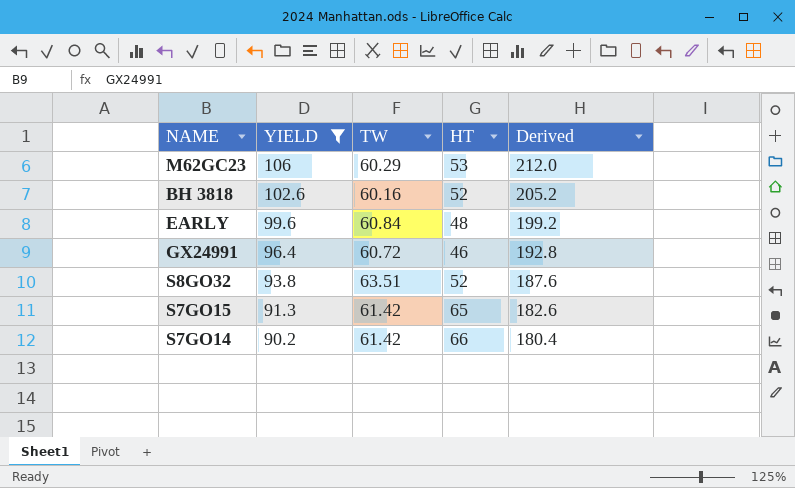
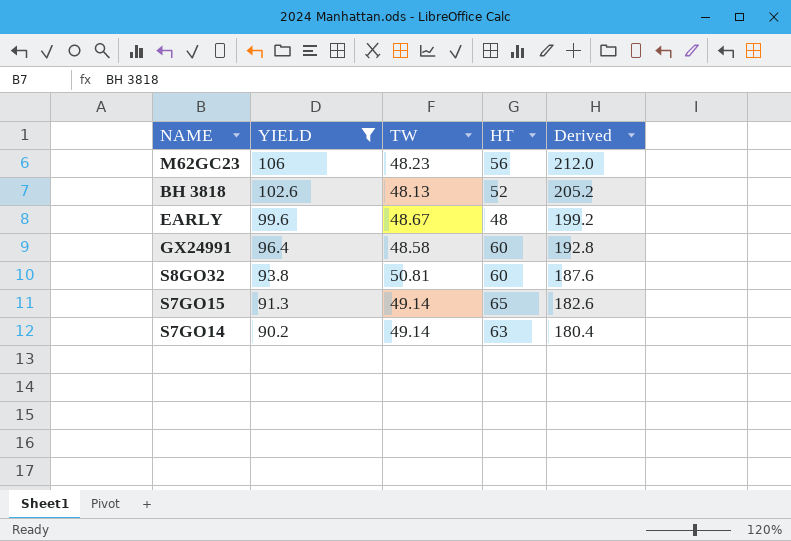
M62GC23 | TW: 60.29 -> 48.23
M62GC23 | HT: 53 -> 56
BH 3818 | TW: 60.16 -> 48.13
EARLY | TW: 60.84 -> 48.67
GX24991 | TW: 60.72 -> 48.58
GX24991 | HT: 46 -> 60
S8GO32 | TW: 63.51 -> 50.81
S8GO32 | HT: 52 -> 60
S7GO15 | TW: 61.42 -> 49.14
S7GO14 | TW: 61.42 -> 49.14
S7GO14 | HT: 66 -> 63

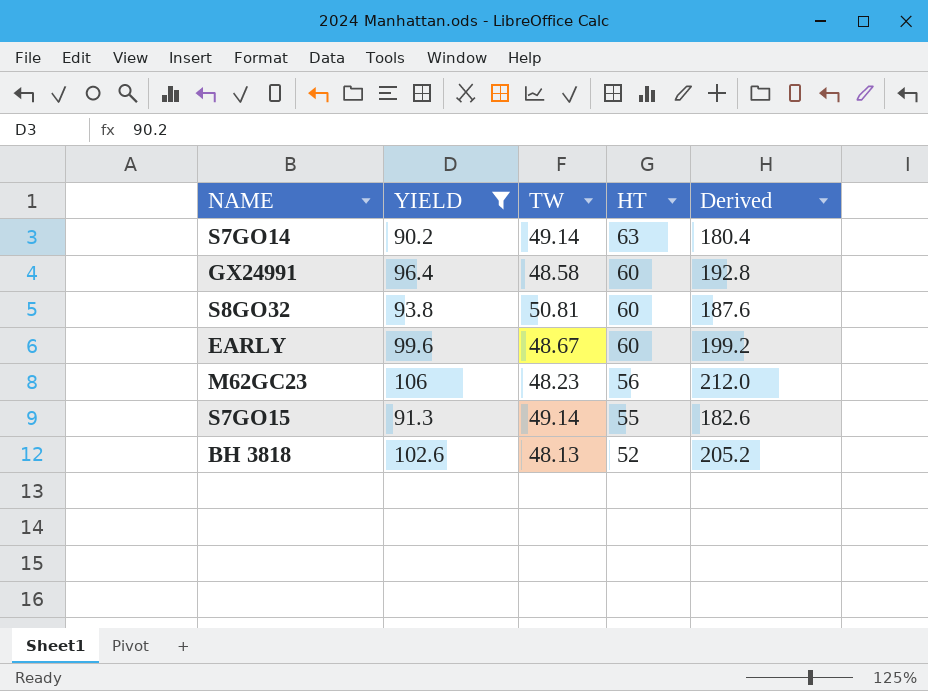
row order: YIELD descending -> HT descending
EARLY | HT: 48 -> 60
S7GO15 | HT: 65 -> 55

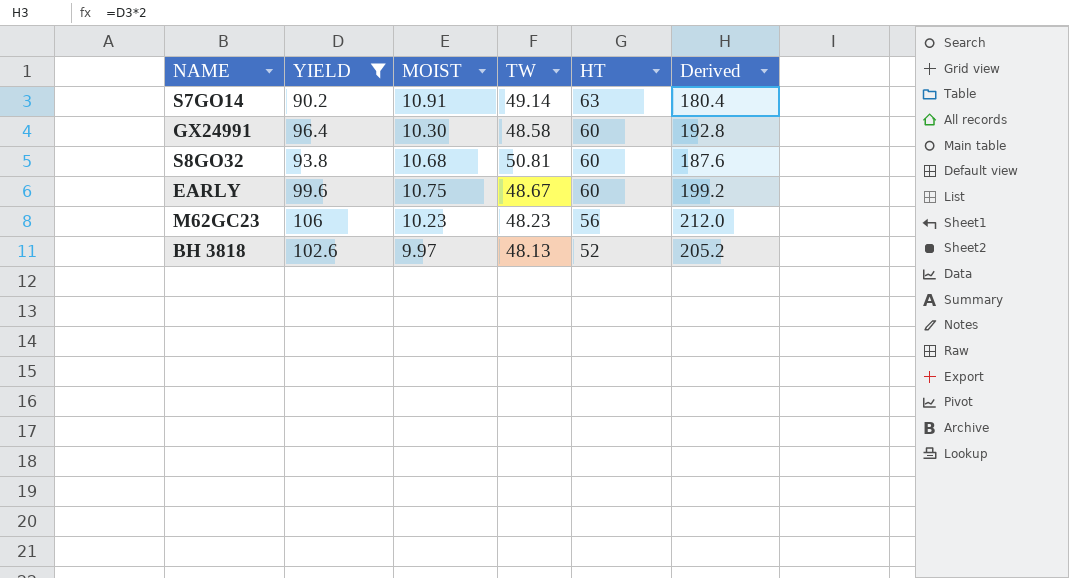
column MOIST | position: none -> 3
row S7GO15: 91.3 | 49.14 | 55 | 182.6 -> none

